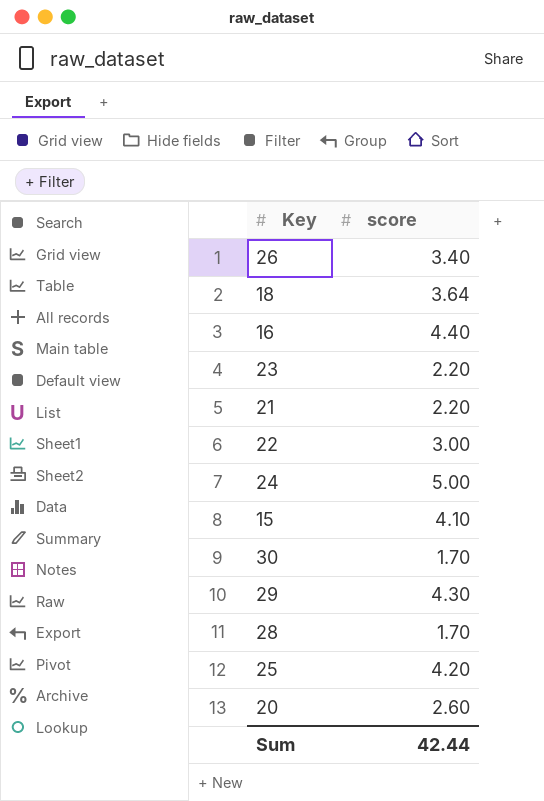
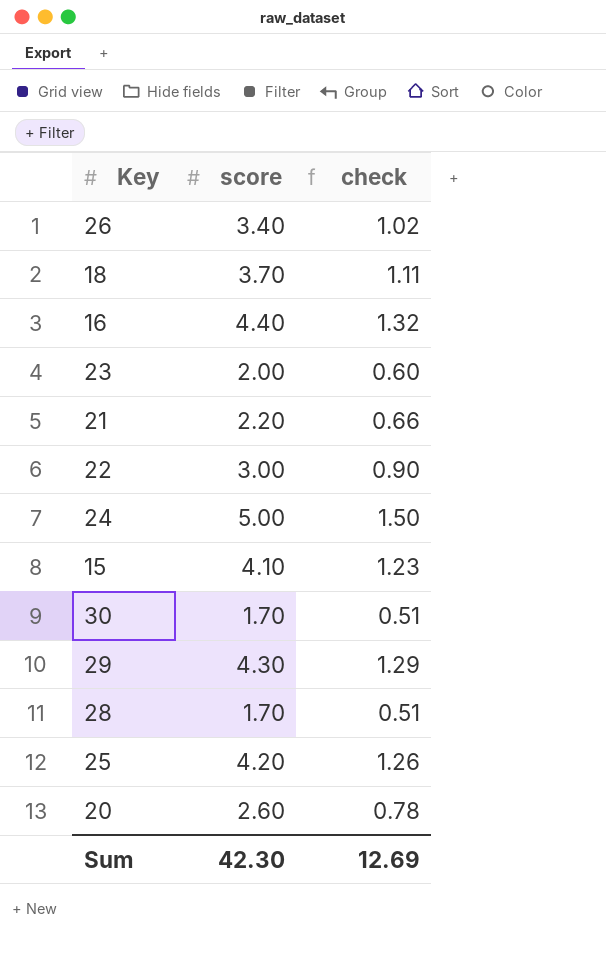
column check | formula: none -> [score] * 0.3
18 | score: 3.64 -> 3.70
23 | score: 2.20 -> 2.00
Sum | score: 42.44 -> 42.30

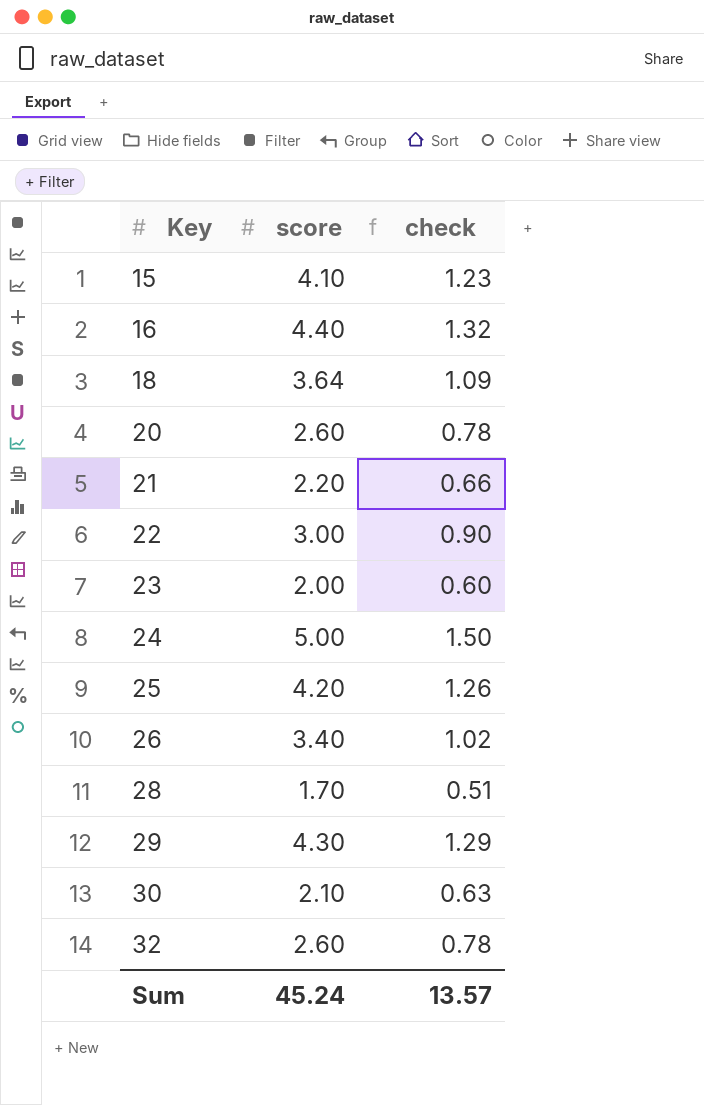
row order: none -> Key ascending
18 | score: 3.70 -> 3.64
18 | check: 1.11 -> 1.09
30 | score: 1.70 -> 2.10
30 | check: 0.51 -> 0.63
row 32: none -> 2.60 | 0.78
Sum | score: 42.30 -> 45.24
Sum | check: 12.69 -> 13.57

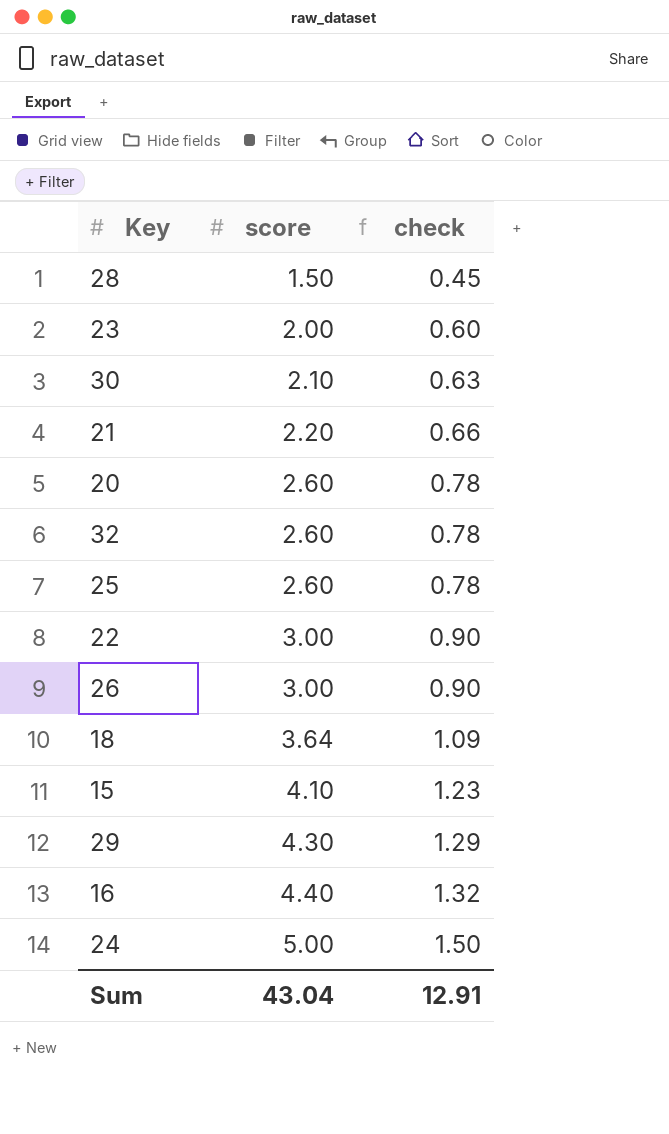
row order: Key ascending -> score ascending
28 | score: 1.70 -> 1.50
28 | check: 0.51 -> 0.45
25 | score: 4.20 -> 2.60
25 | check: 1.26 -> 0.78
26 | score: 3.40 -> 3.00
26 | check: 1.02 -> 0.90
Sum | score: 45.24 -> 43.04
Sum | check: 13.57 -> 12.91

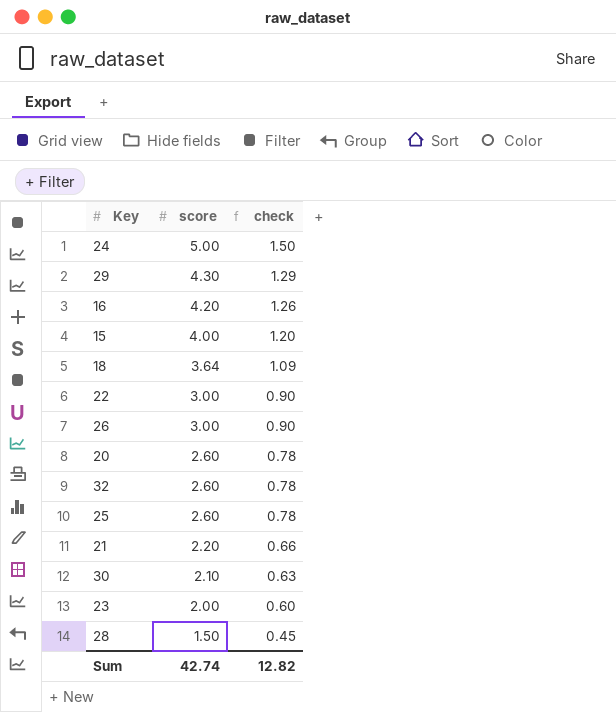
row order: score ascending -> score descending
16 | score: 4.40 -> 4.20
16 | check: 1.32 -> 1.26
15 | score: 4.10 -> 4.00
15 | check: 1.23 -> 1.20
Sum | score: 43.04 -> 42.74
Sum | check: 12.91 -> 12.82

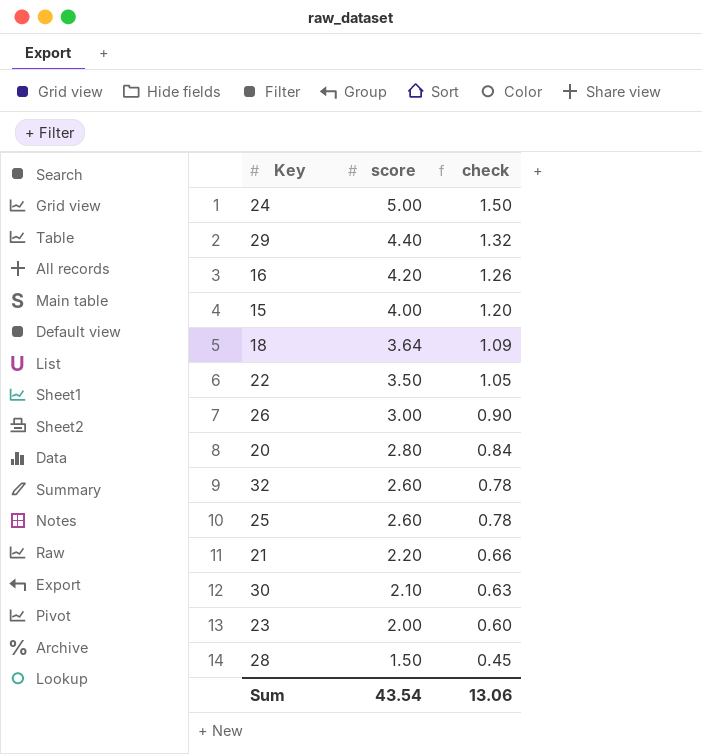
29 | score: 4.30 -> 4.40
29 | check: 1.29 -> 1.32
22 | score: 3.00 -> 3.50
22 | check: 0.90 -> 1.05
20 | score: 2.60 -> 2.80
20 | check: 0.78 -> 0.84
Sum | score: 42.74 -> 43.54
Sum | check: 12.82 -> 13.06

